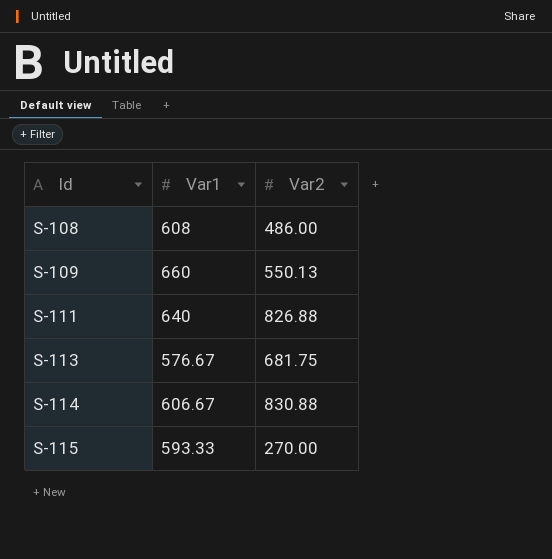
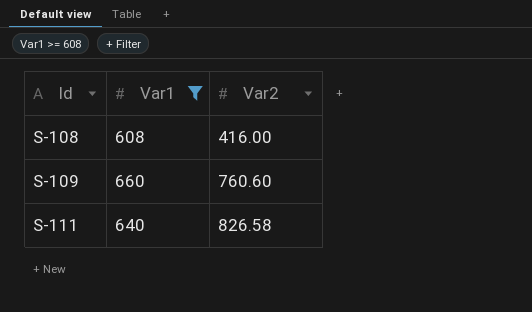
filter: none -> Var1 >= 608
S-108 | Var2: 486.00 -> 416.00
S-109 | Var2: 550.13 -> 760.60
S-111 | Var2: 826.88 -> 826.58

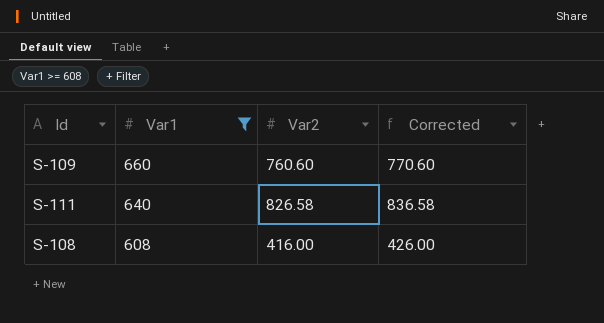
row order: Id ascending -> Var1 descending
column Corrected | formula: none -> [Var2] + 10

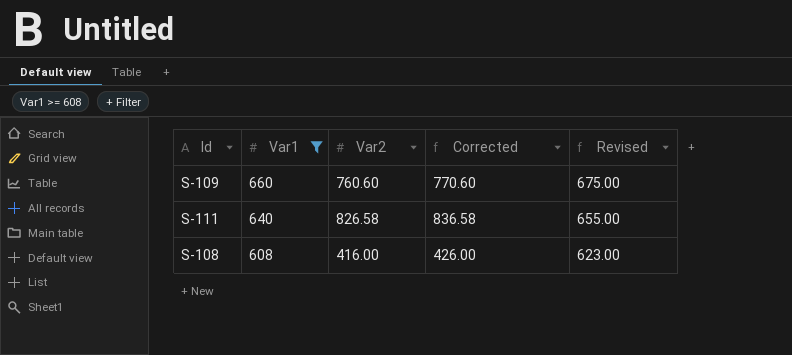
column Revised | formula: none -> [Var1] + 15

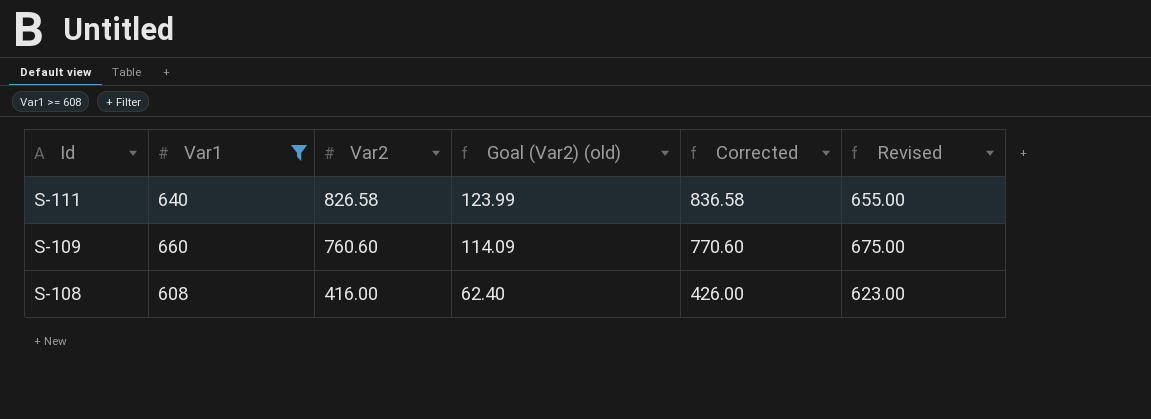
row order: Var1 descending -> Id descending
column Goal (Var2) (old) | formula: none -> [Var2] * 0.15

